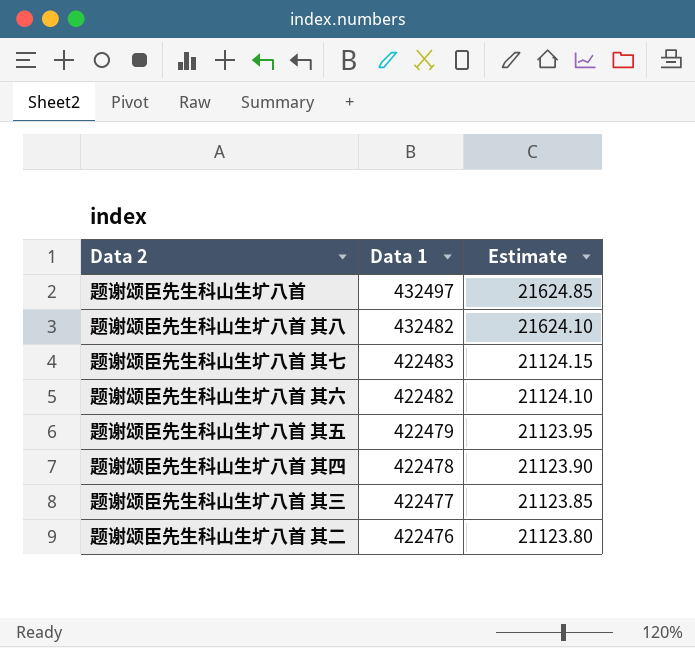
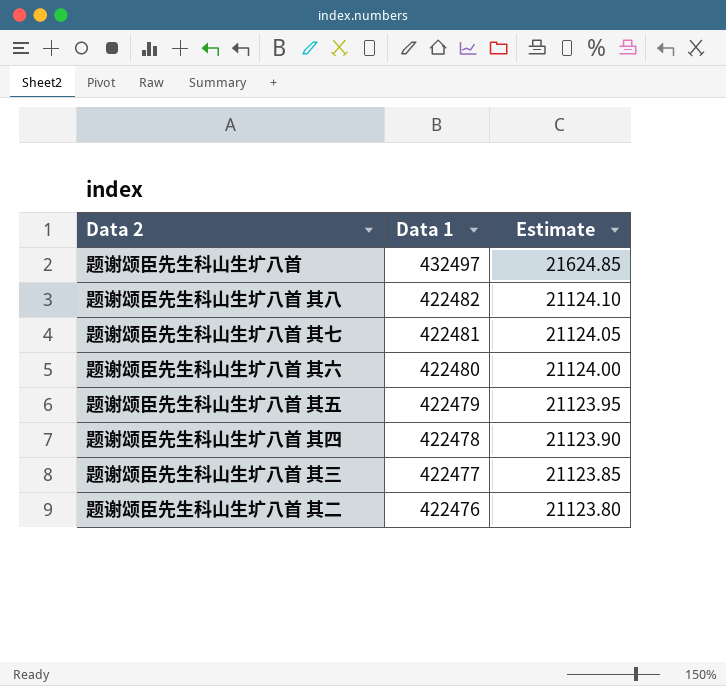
题谢颂臣先生科山生圹八首 其八 | Data 1: 432482 -> 422482
题谢颂臣先生科山生圹八首 其八 | Estimate: 21624.10 -> 21124.10
题谢颂臣先生科山生圹八首 其七 | Data 1: 422483 -> 422481
题谢颂臣先生科山生圹八首 其七 | Estimate: 21124.15 -> 21124.05
题谢颂臣先生科山生圹八首 其六 | Data 1: 422482 -> 422480
题谢颂臣先生科山生圹八首 其六 | Estimate: 21124.10 -> 21124.00

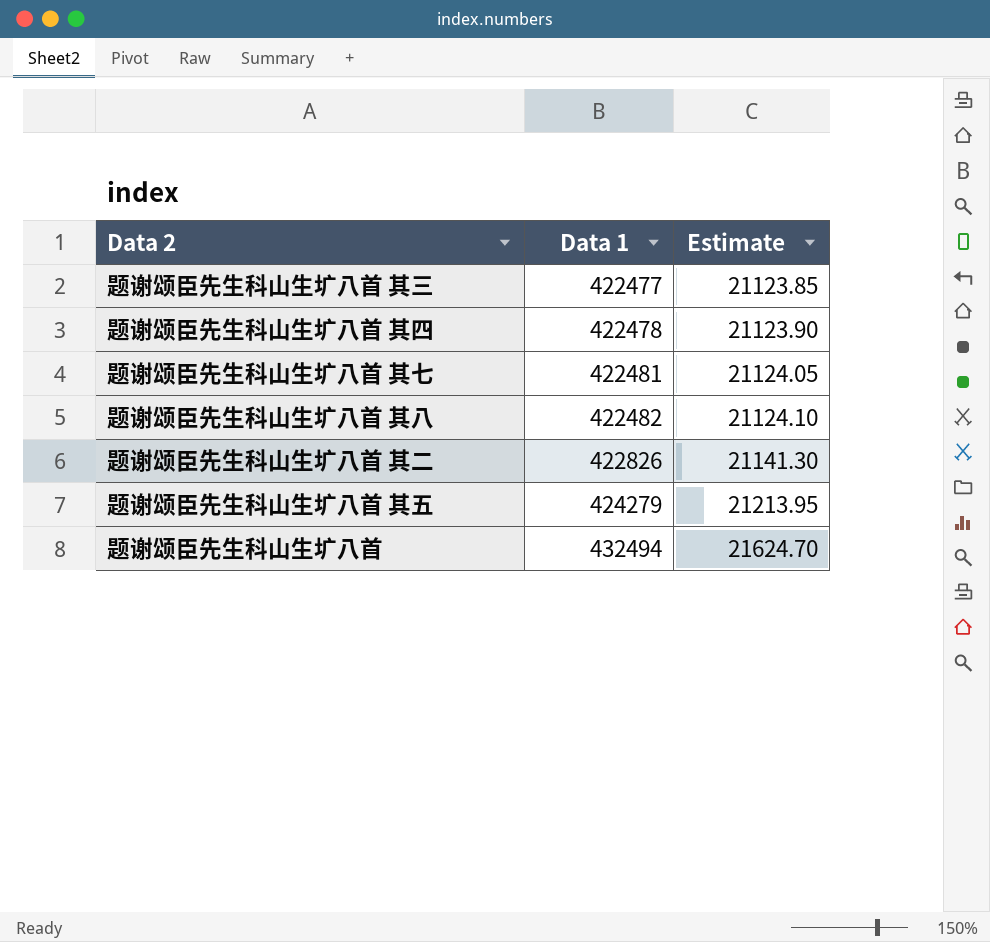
row order: Data 1 descending -> Data 1 ascending
row 题谢颂臣先生科山生圹八首 其六: 422480 | 21124.00 -> none
题谢颂臣先生科山生圹八首 其二 | Data 1: 422476 -> 422826
题谢颂臣先生科山生圹八首 其二 | Estimate: 21123.80 -> 21141.30
题谢颂臣先生科山生圹八首 其五 | Data 1: 422479 -> 424279
题谢颂臣先生科山生圹八首 其五 | Estimate: 21123.95 -> 21213.95
题谢颂臣先生科山生圹八首 | Data 1: 432497 -> 432494
题谢颂臣先生科山生圹八首 | Estimate: 21624.85 -> 21624.70

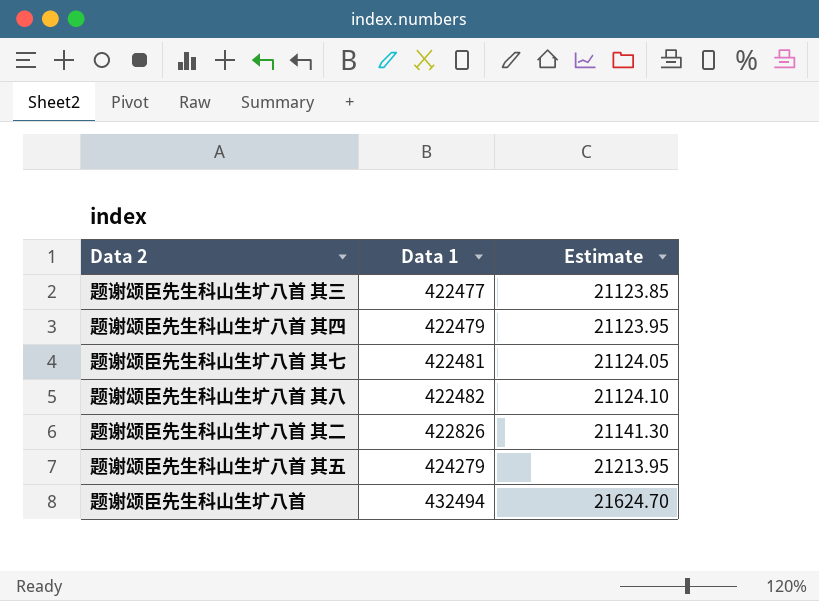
题谢颂臣先生科山生圹八首 其四 | Data 1: 422478 -> 422479
题谢颂臣先生科山生圹八首 其四 | Estimate: 21123.90 -> 21123.95

